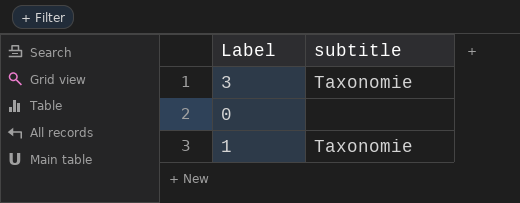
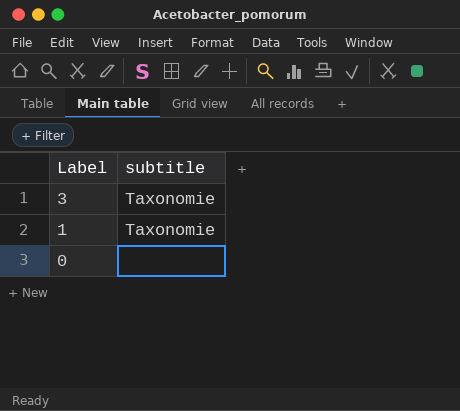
row order: none -> Label descending

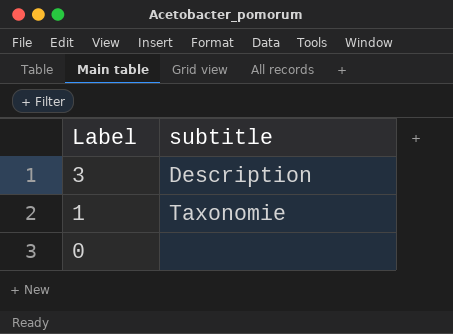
3 | subtitle: Taxonomie -> Description

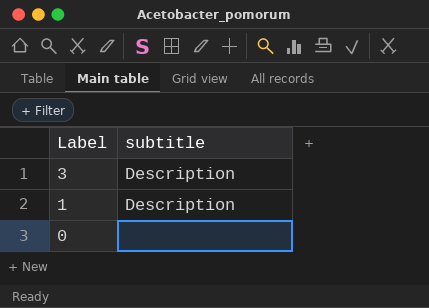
1 | subtitle: Taxonomie -> Description

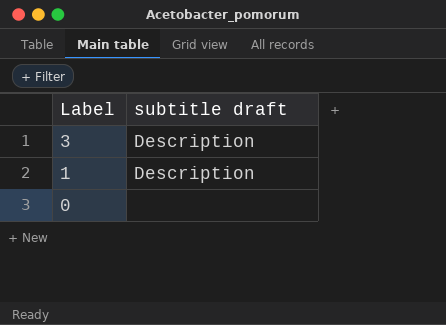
column name: subtitle -> subtitle draft

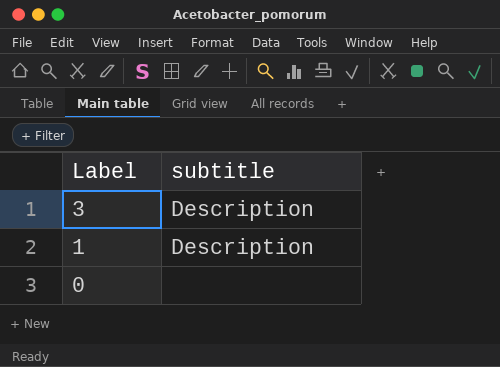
column name: subtitle draft -> subtitle

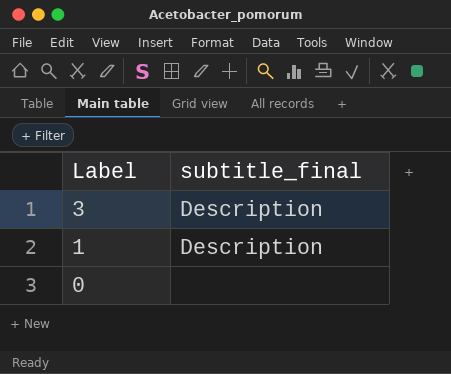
column name: subtitle -> subtitle_final

